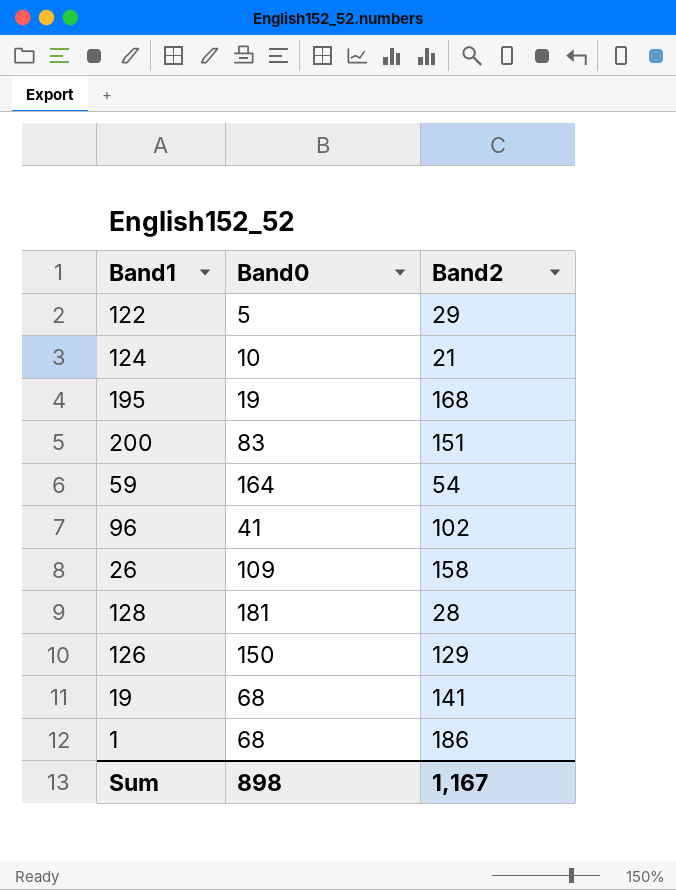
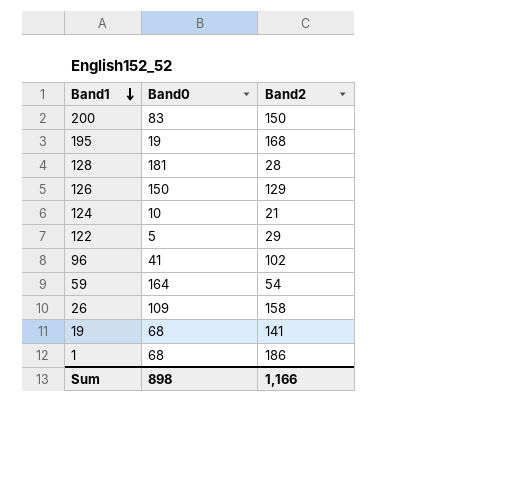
row order: none -> Band1 descending
200 | Band2: 151 -> 150
Sum | Band2: 1,167 -> 1,166

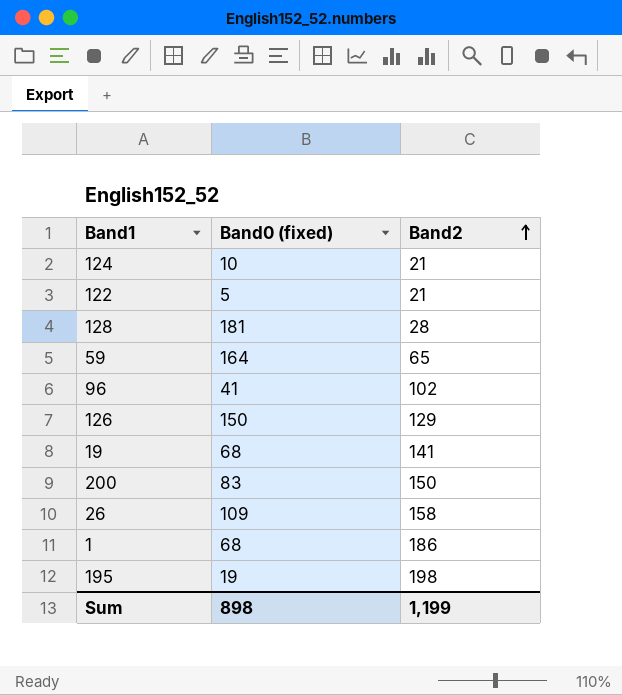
row order: Band1 descending -> Band2 ascending
column name: Band0 -> Band0 (fixed)
122 | Band2: 29 -> 21
59 | Band2: 54 -> 65
195 | Band2: 168 -> 198
Sum | Band2: 1,166 -> 1,199

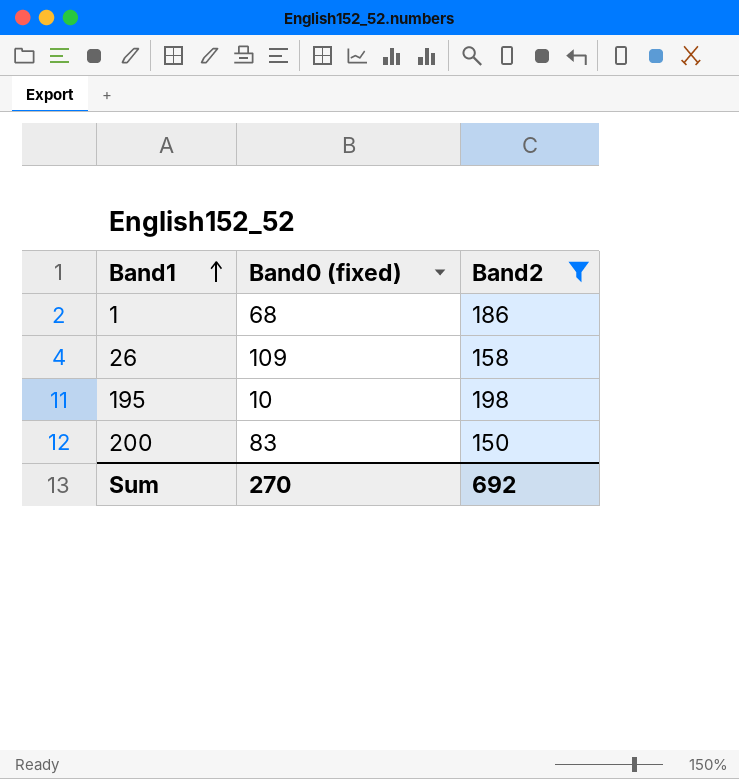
filter: none -> Band2 >= 150
row order: Band2 ascending -> Band1 ascending
195 | Band0 (fixed): 19 -> 10
Sum | Band0 (fixed): 898 -> 270
Sum | Band2: 1,199 -> 692

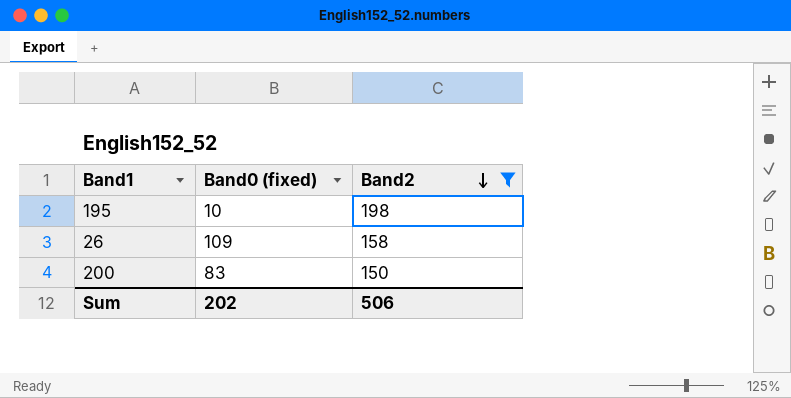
row order: Band1 ascending -> Band2 descending
row 1: 68 | 186 -> none
Sum | Band0 (fixed): 270 -> 202
Sum | Band2: 692 -> 506

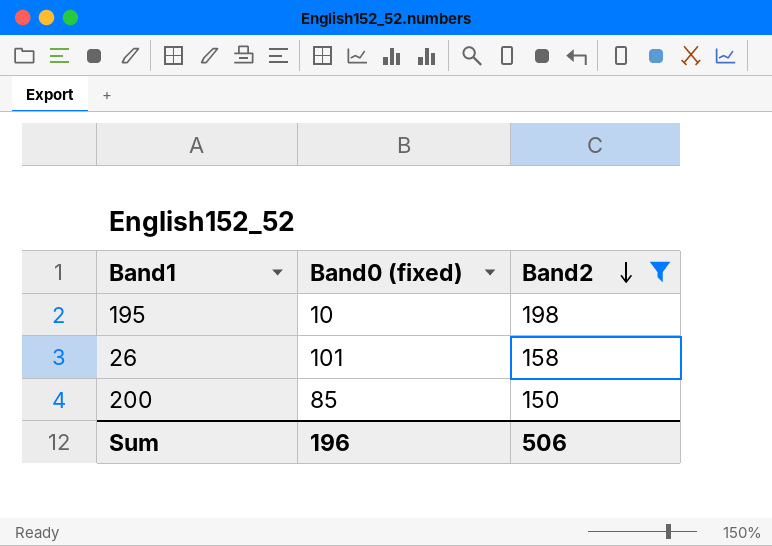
26 | Band0 (fixed): 109 -> 101
200 | Band0 (fixed): 83 -> 85
Sum | Band0 (fixed): 202 -> 196

